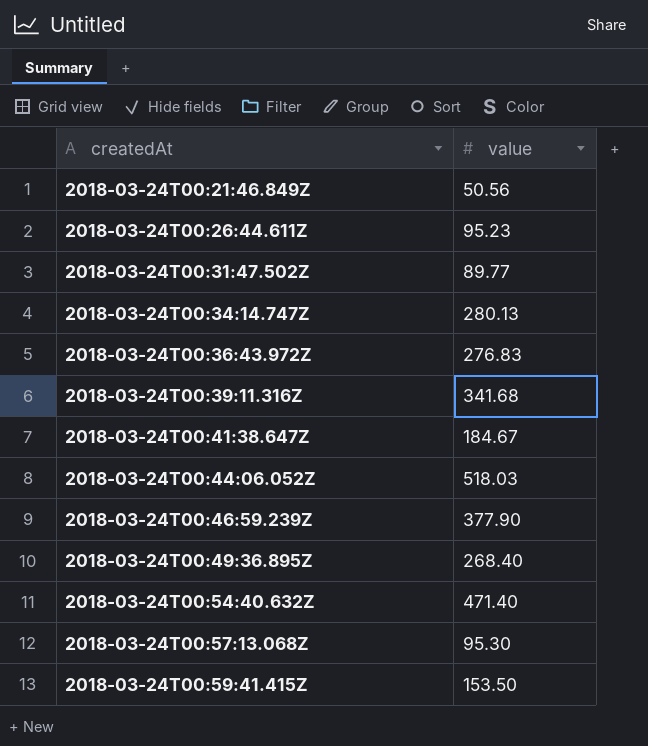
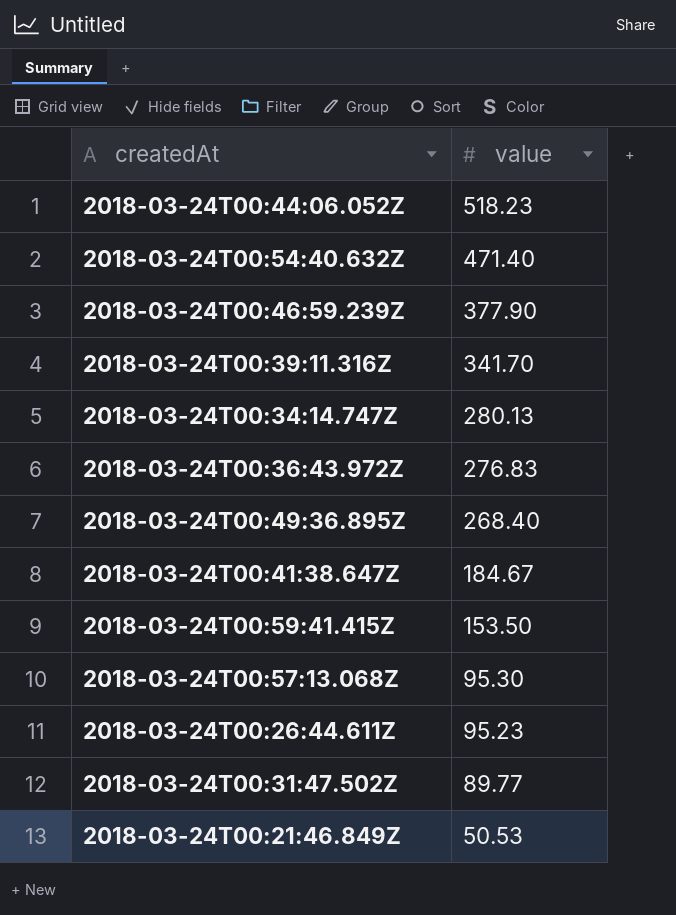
row order: createdAt ascending -> value descending
2018-03-24T00:44:06.052Z | value: 518.03 -> 518.23
2018-03-24T00:39:11.316Z | value: 341.68 -> 341.70
2018-03-24T00:21:46.849Z | value: 50.56 -> 50.53

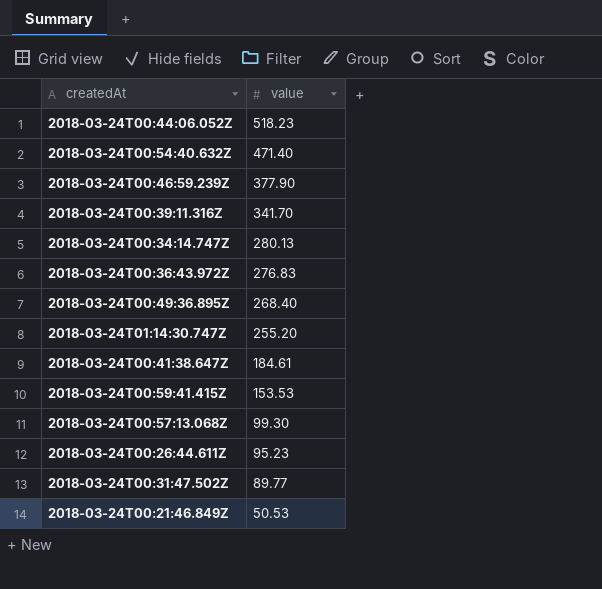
row 2018-03-24T01:14:30.747Z: none -> 255.20
2018-03-24T00:41:38.647Z | value: 184.67 -> 184.61
2018-03-24T00:59:41.415Z | value: 153.50 -> 153.53
2018-03-24T00:57:13.068Z | value: 95.30 -> 99.30

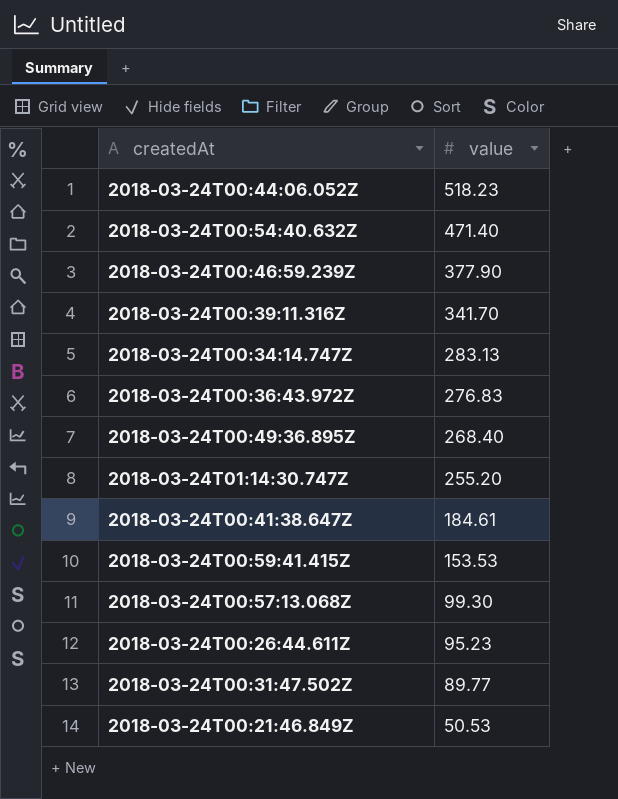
2018-03-24T00:34:14.747Z | value: 280.13 -> 283.13

